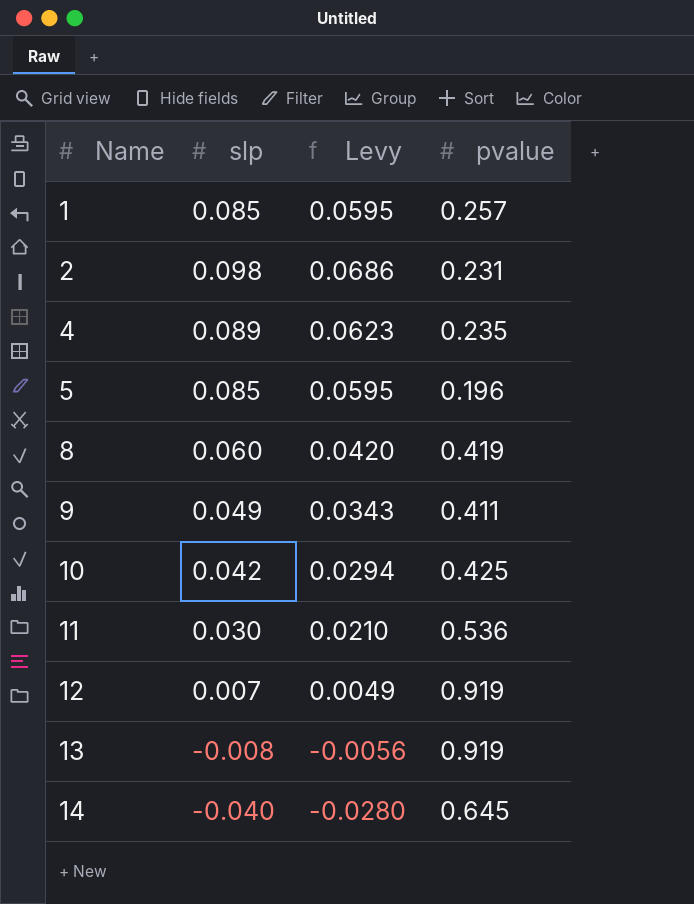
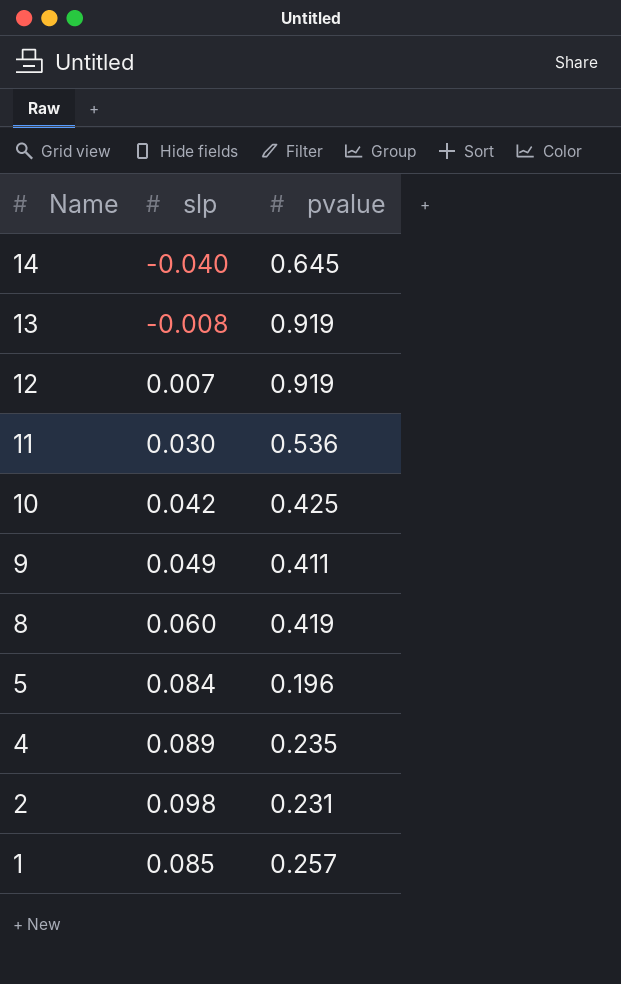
row order: Name ascending -> Name descending
column Levy | formula: [slp] * 0.7 -> none
5 | slp: 0.085 -> 0.084

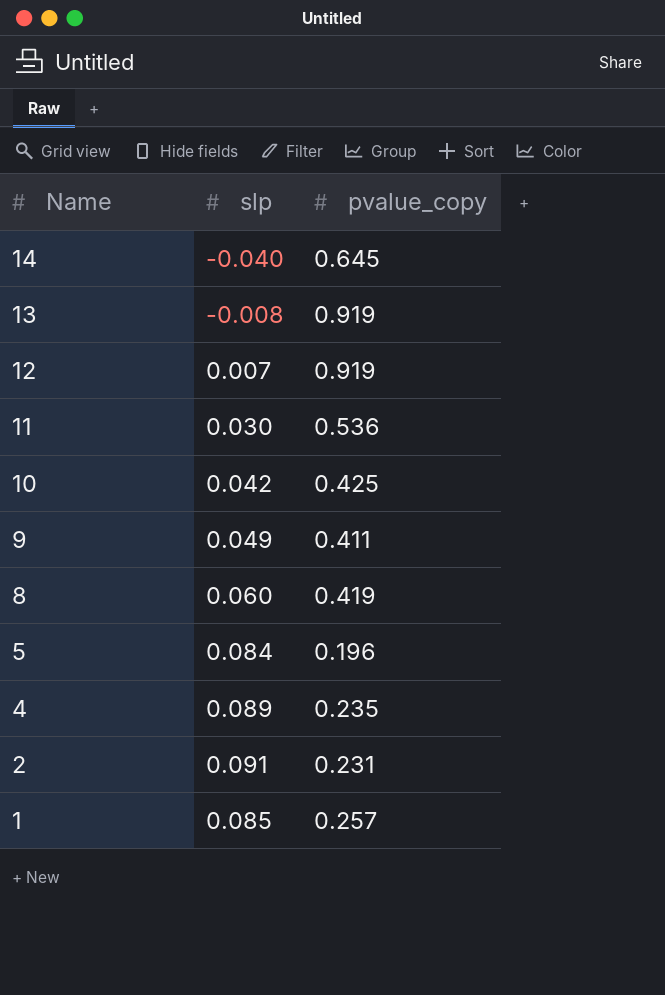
column name: pvalue -> pvalue_copy
2 | slp: 0.098 -> 0.091

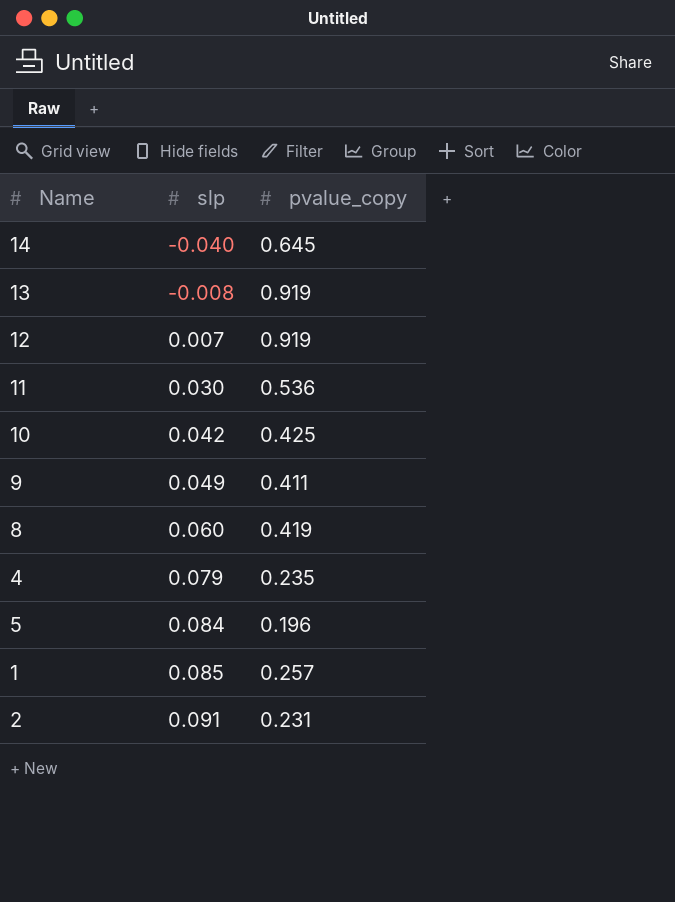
row order: Name descending -> slp ascending
4 | slp: 0.089 -> 0.079

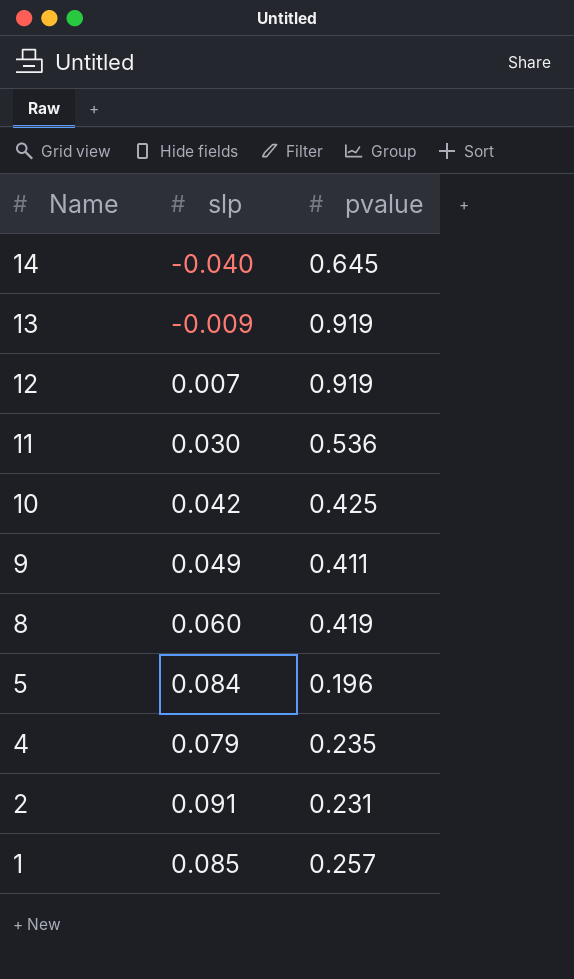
row order: slp ascending -> Name descending
column name: pvalue_copy -> pvalue
13 | slp: -0.008 -> -0.009

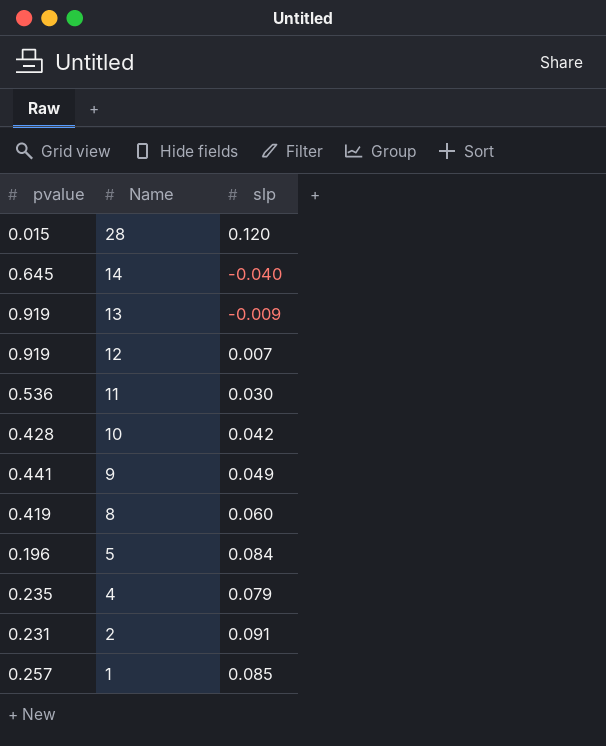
column pvalue | position: 3 -> 1
row 28: none -> 0.015 | 0.120
10 | pvalue: 0.425 -> 0.428
9 | pvalue: 0.411 -> 0.441

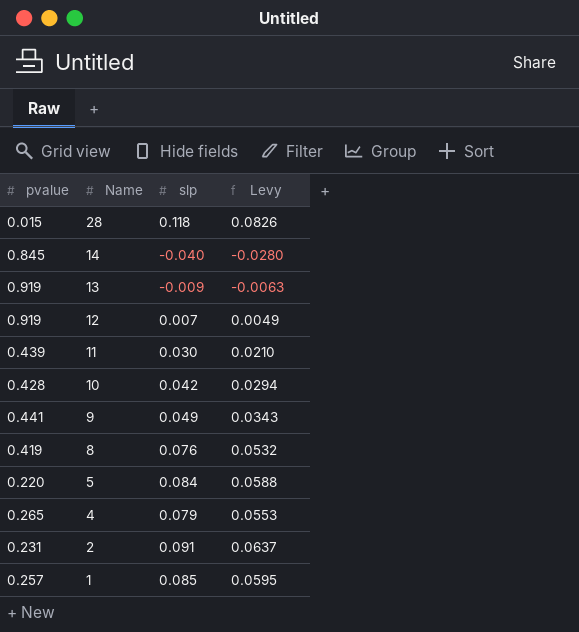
column Levy | formula: none -> [slp] * 0.7
28 | slp: 0.120 -> 0.118
14 | pvalue: 0.645 -> 0.845
11 | pvalue: 0.536 -> 0.439
8 | slp: 0.060 -> 0.076
5 | pvalue: 0.196 -> 0.220
4 | pvalue: 0.235 -> 0.265

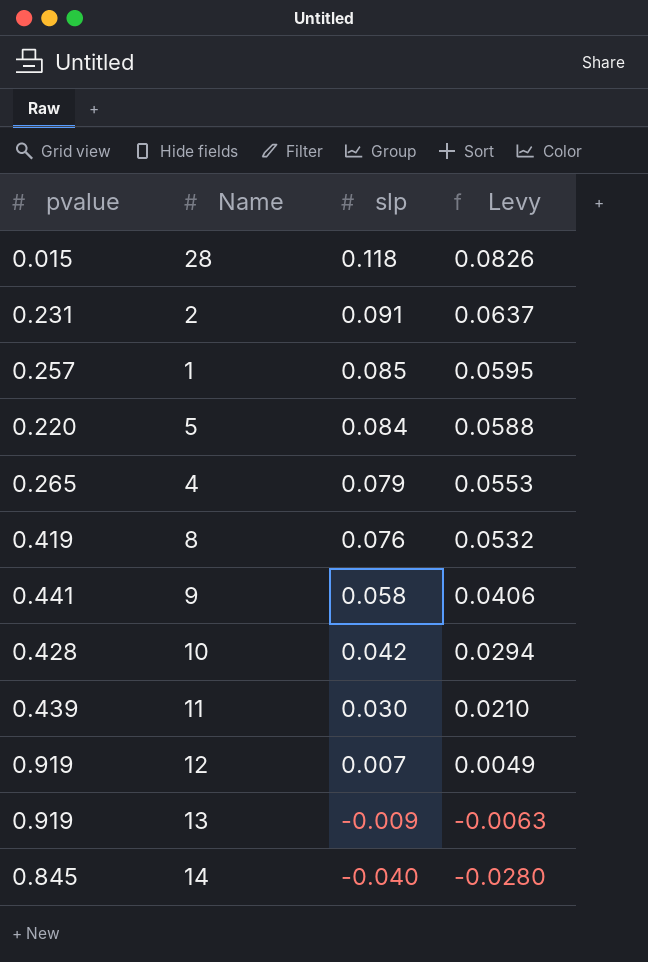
row order: Name descending -> slp descending
9 | slp: 0.049 -> 0.058
9 | Levy: 0.0343 -> 0.0406

